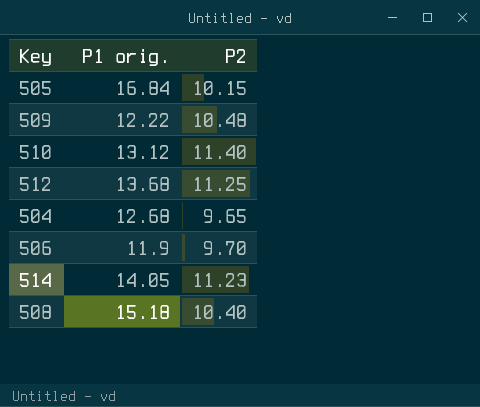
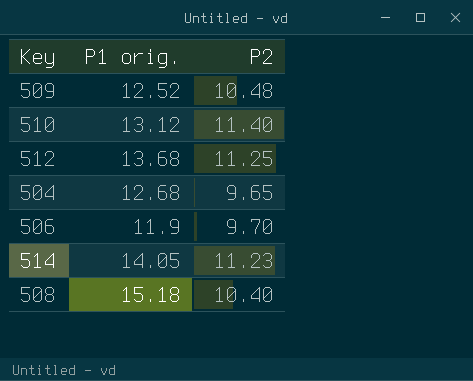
row 505: 16.84 | 10.15 -> none
509 | P1 orig.: 12.22 -> 12.52

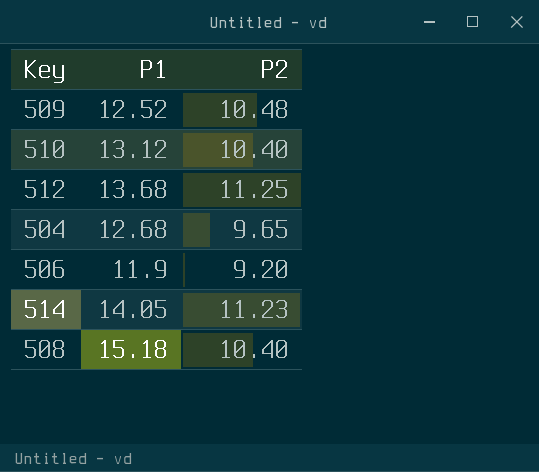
column name: P1 orig. -> P1
510 | P2: 11.40 -> 10.40
506 | P2: 9.70 -> 9.20

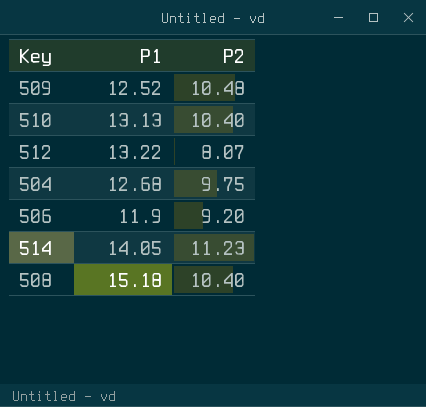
510 | P1: 13.12 -> 13.13
512 | P1: 13.68 -> 13.22
512 | P2: 11.25 -> 8.07
504 | P2: 9.65 -> 9.75

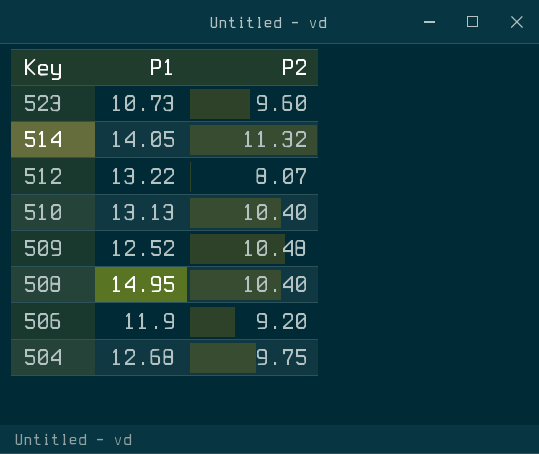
row order: none -> Key descending
row 523: none -> 10.73 | 9.60
514 | P2: 11.23 -> 11.32
508 | P1: 15.18 -> 14.95

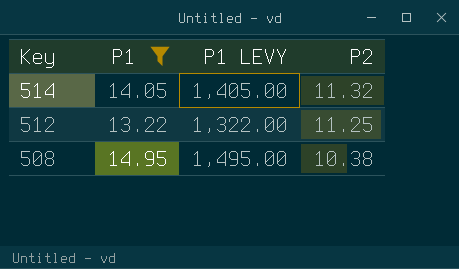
filter: none -> P1 >= 13.22
column P1 LEVY | formula: none -> [P1] * 100
512 | P2: 8.07 -> 11.25
508 | P2: 10.40 -> 10.38

